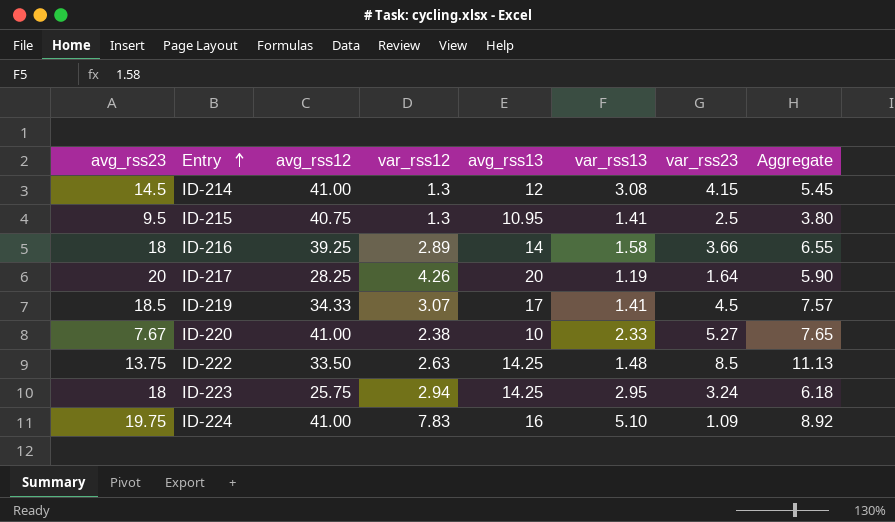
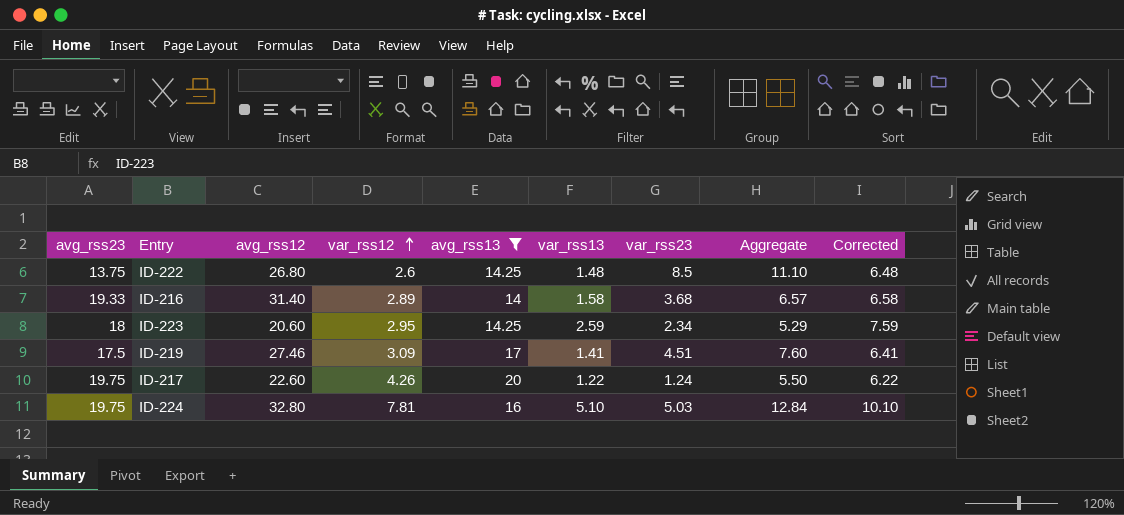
filter: none -> avg_rss13 >= 14
row order: Entry ascending -> var_rss12 ascending
column Corrected | formula: none -> [var_rss13] + 5
ID-222 | avg_rss12: 33.50 -> 26.80
ID-222 | var_rss12: 2.63 -> 2.6
ID-222 | Aggregate: 11.13 -> 11.10
ID-216 | avg_rss23: 18 -> 19.33
ID-216 | avg_rss12: 39.25 -> 31.40
ID-216 | var_rss23: 3.66 -> 3.68
ID-216 | Aggregate: 6.55 -> 6.57
ID-223 | avg_rss12: 25.75 -> 20.60
ID-223 | var_rss12: 2.94 -> 2.95
ID-223 | var_rss13: 2.95 -> 2.59
ID-223 | var_rss23: 3.24 -> 2.34
ID-223 | Aggregate: 6.18 -> 5.29
ID-219 | avg_rss23: 18.5 -> 17.5
ID-219 | avg_rss12: 34.33 -> 27.46
ID-219 | var_rss12: 3.07 -> 3.09
ID-219 | var_rss23: 4.5 -> 4.51
ID-219 | Aggregate: 7.57 -> 7.60
ID-217 | avg_rss23: 20 -> 19.75
ID-217 | avg_rss12: 28.25 -> 22.60
ID-217 | var_rss13: 1.19 -> 1.22
ID-217 | var_rss23: 1.64 -> 1.24
ID-217 | Aggregate: 5.90 -> 5.50
ID-224 | avg_rss12: 41.00 -> 32.80
ID-224 | var_rss12: 7.83 -> 7.81
ID-224 | var_rss23: 1.09 -> 5.03
ID-224 | Aggregate: 8.92 -> 12.84

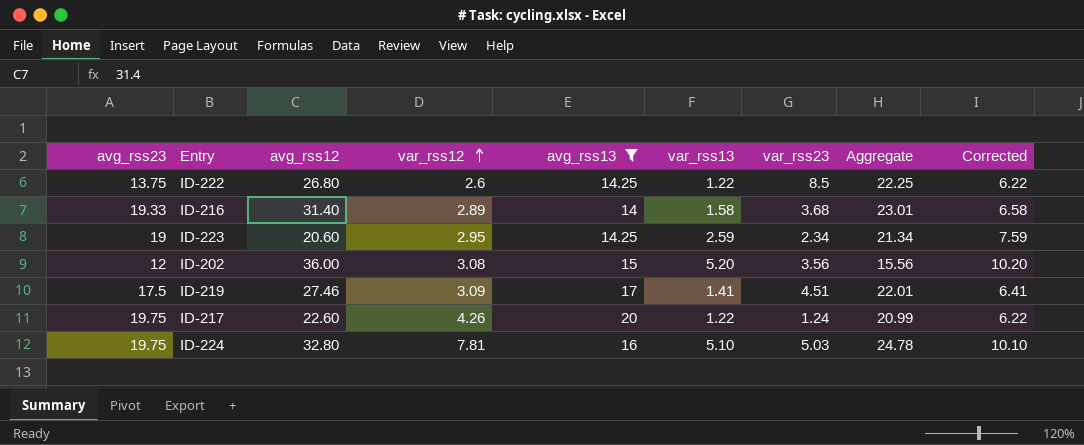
column Aggregate | formula: [var_rss12] + [var_rss23] -> [avg_rss23] + [var_rss23]
ID-222 | var_rss13: 1.48 -> 1.22
ID-222 | Corrected: 6.48 -> 6.22
ID-223 | avg_rss23: 18 -> 19
row ID-202: none -> 12 | 36.00 | 3.08 | 15 | 5.20 | 3.56 | 15.56 | 10.20

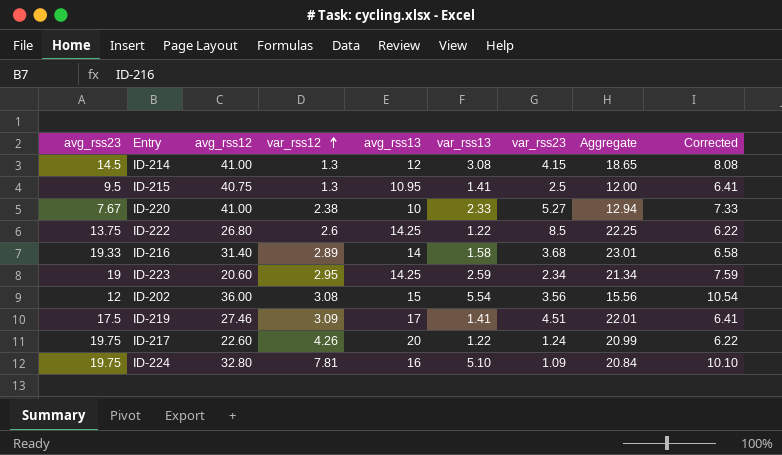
filter: avg_rss13 >= 14 -> none
ID-202 | var_rss13: 5.20 -> 5.54
ID-202 | Corrected: 10.20 -> 10.54
ID-224 | var_rss23: 5.03 -> 1.09
ID-224 | Aggregate: 24.78 -> 20.84

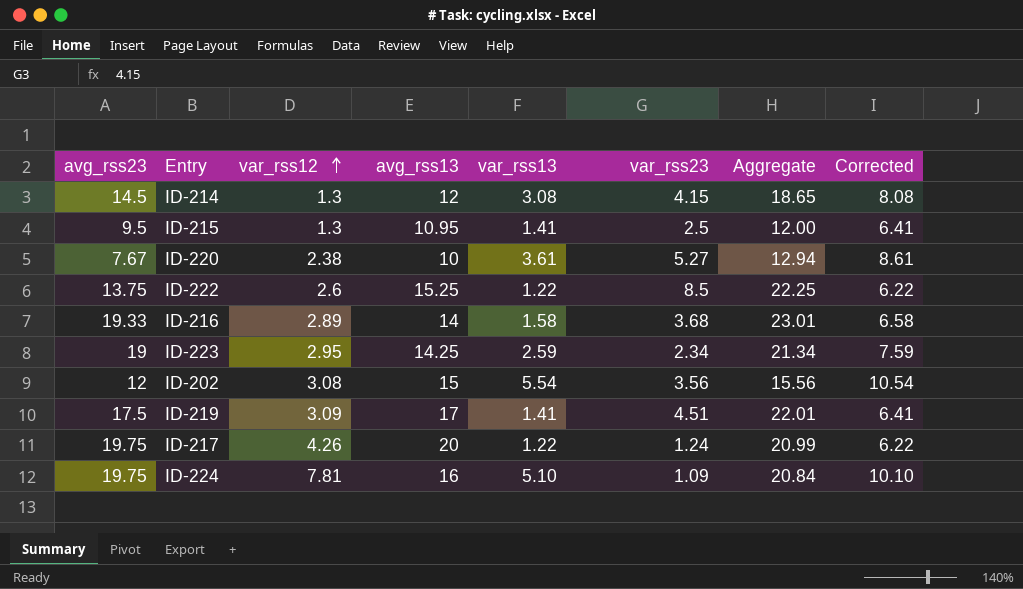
column avg_rss12 | position: 3 -> none
ID-220 | var_rss13: 2.33 -> 3.61
ID-220 | Corrected: 7.33 -> 8.61
ID-222 | avg_rss13: 14.25 -> 15.25

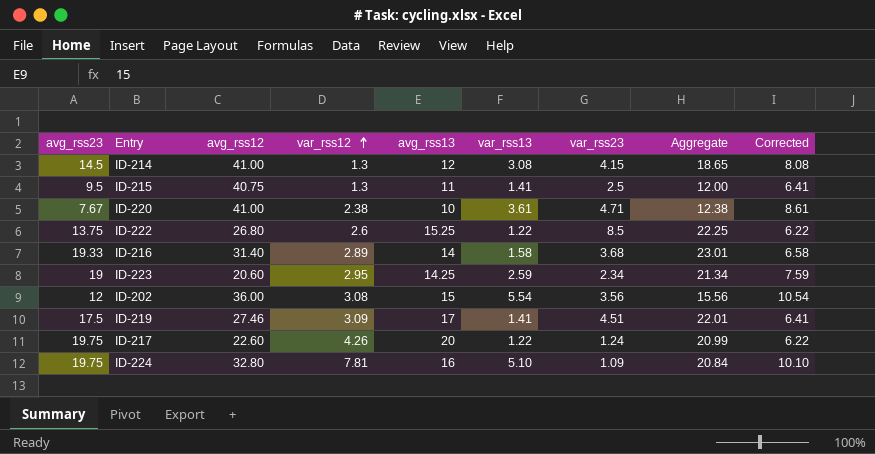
column avg_rss12 | position: none -> 3
ID-215 | avg_rss13: 10.95 -> 11
ID-220 | var_rss23: 5.27 -> 4.71
ID-220 | Aggregate: 12.94 -> 12.38

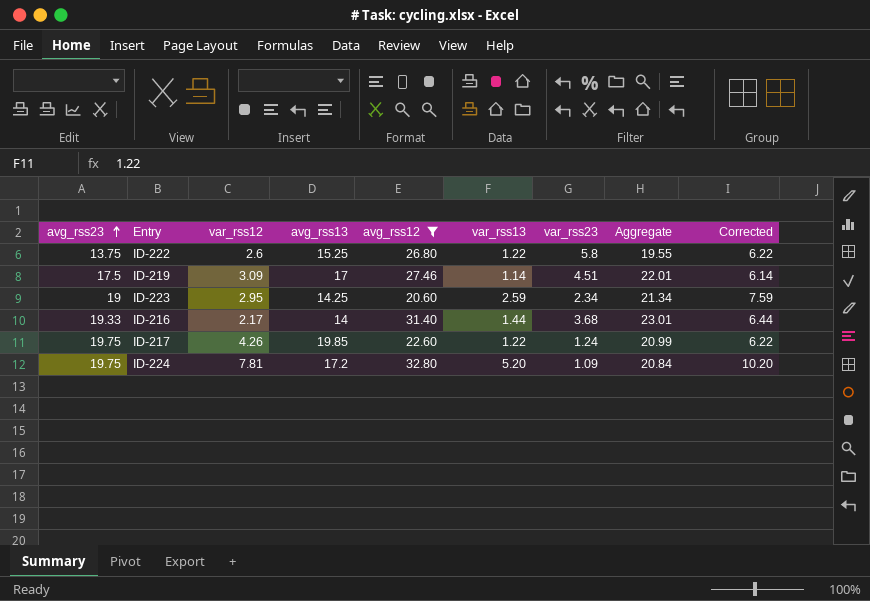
filter: none -> avg_rss12 <= 32.80
row order: var_rss12 ascending -> avg_rss23 ascending
column avg_rss12 | position: 3 -> 5
ID-222 | var_rss23: 8.5 -> 5.8
ID-222 | Aggregate: 22.25 -> 19.55
ID-219 | var_rss13: 1.41 -> 1.14
ID-219 | Corrected: 6.41 -> 6.14
ID-216 | var_rss12: 2.89 -> 2.17
ID-216 | var_rss13: 1.58 -> 1.44
ID-216 | Corrected: 6.58 -> 6.44
ID-217 | avg_rss13: 20 -> 19.85
ID-224 | avg_rss13: 16 -> 17.2
ID-224 | var_rss13: 5.10 -> 5.20
ID-224 | Corrected: 10.10 -> 10.20

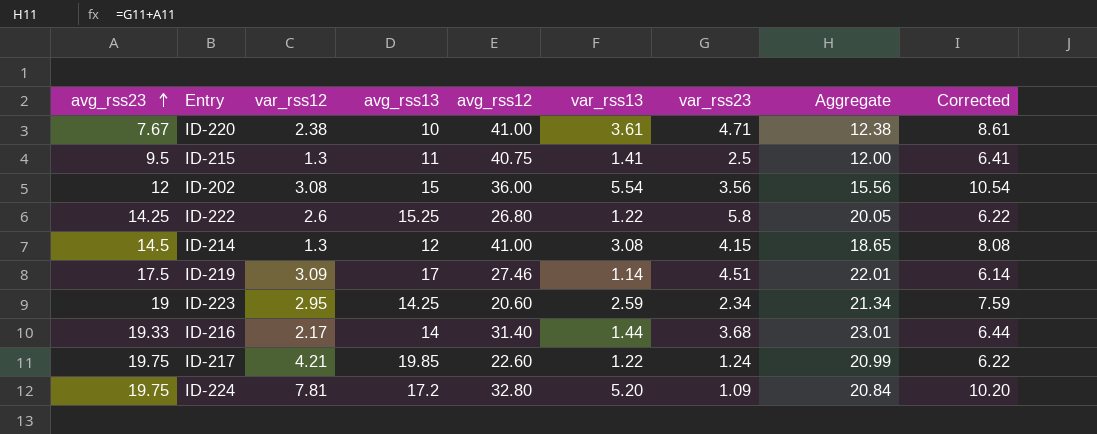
filter: avg_rss12 <= 32.80 -> none
ID-222 | avg_rss23: 13.75 -> 14.25
ID-222 | Aggregate: 19.55 -> 20.05
ID-217 | var_rss12: 4.26 -> 4.21

